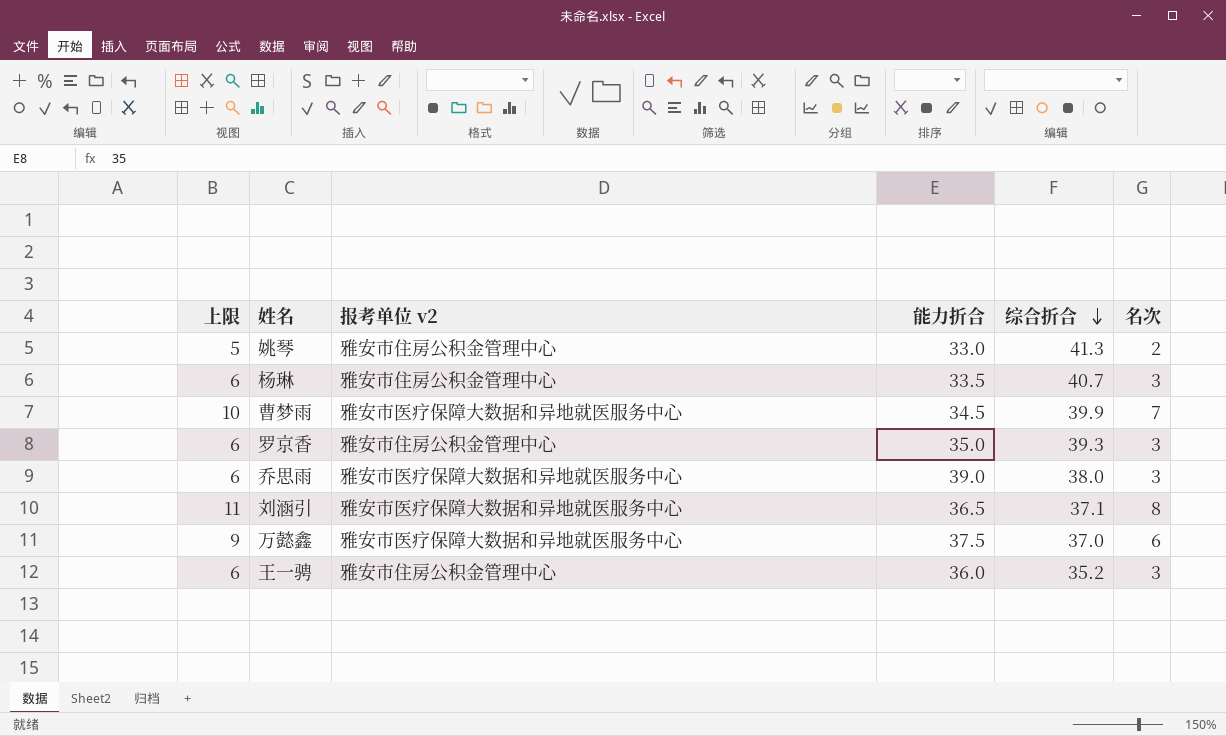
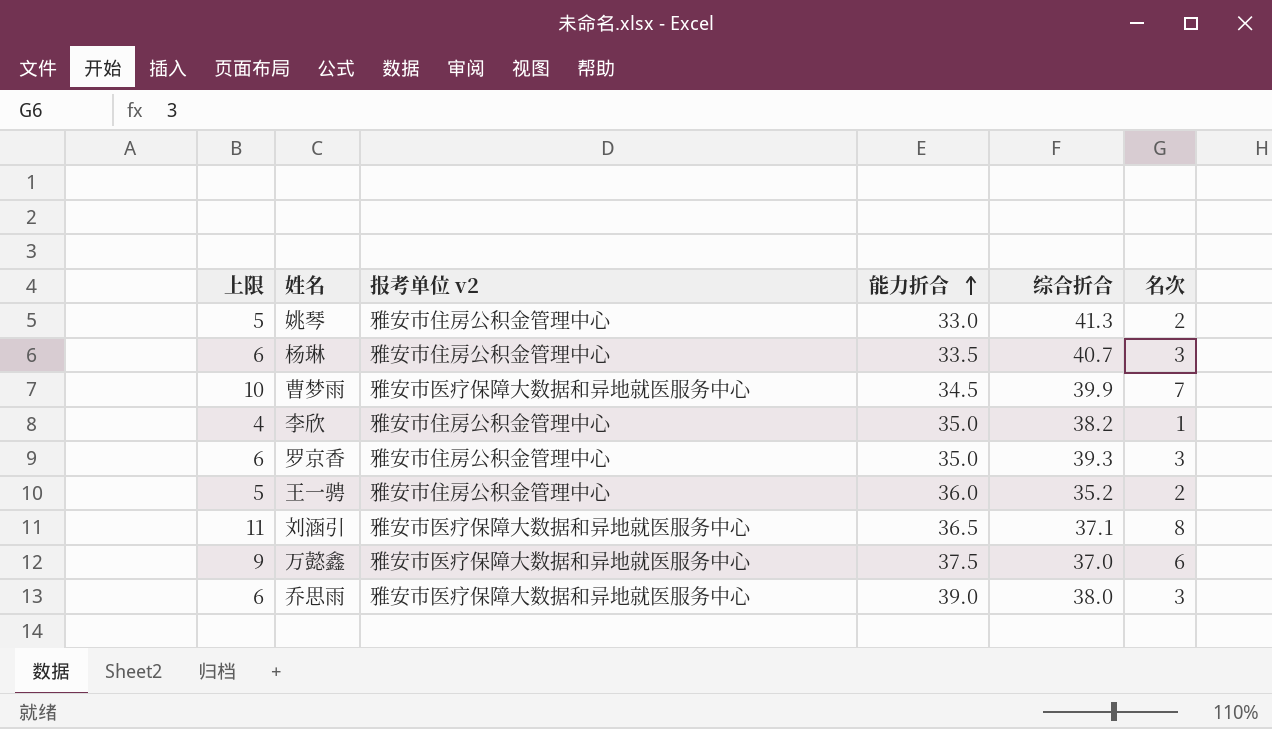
row order: 综合折合 descending -> 能力折合 ascending
row 李欣: none -> 4 | 雅安市住房公积金管理中心 | 35.0 | 38.2 | 1
王一骋 | 上限: 6 -> 5
王一骋 | 名次: 3 -> 2

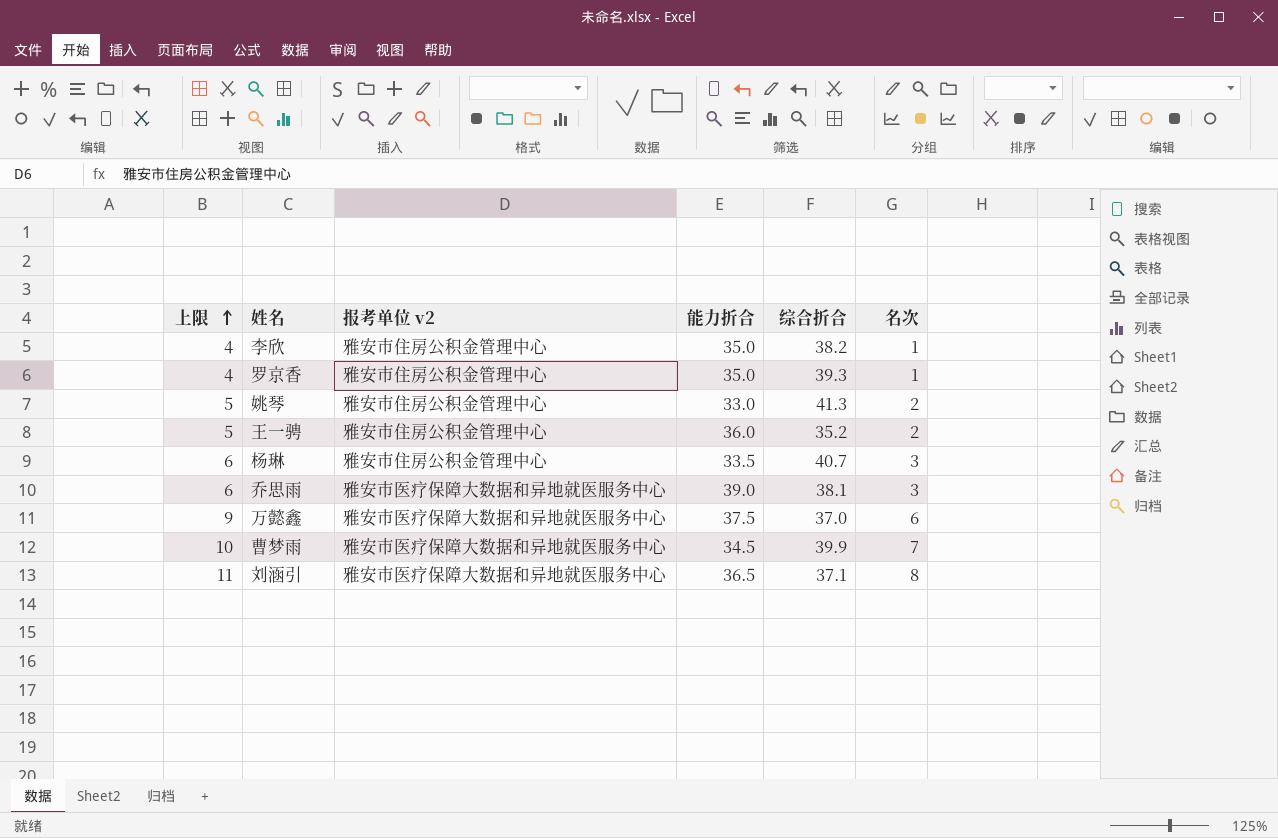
row order: 能力折合 ascending -> 上限 ascending
罗京香 | 上限: 6 -> 4
罗京香 | 名次: 3 -> 1
乔思雨 | 综合折合: 38.0 -> 38.1

